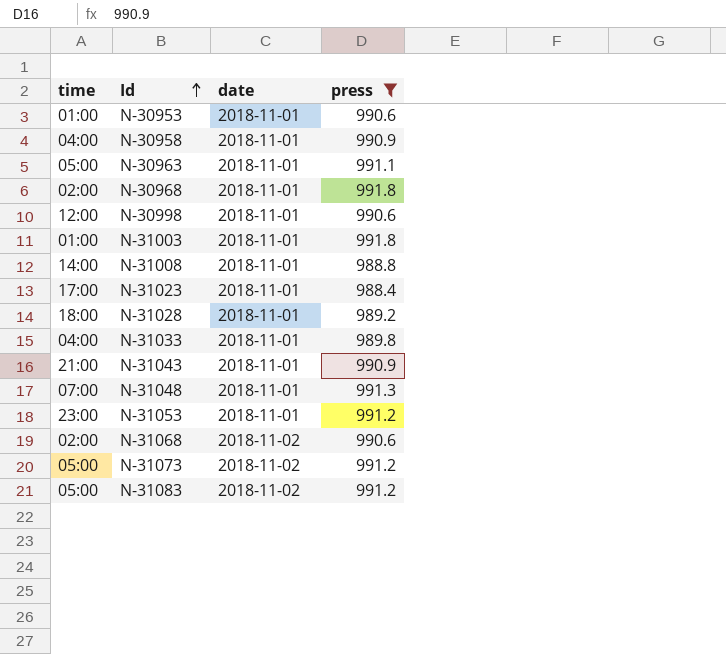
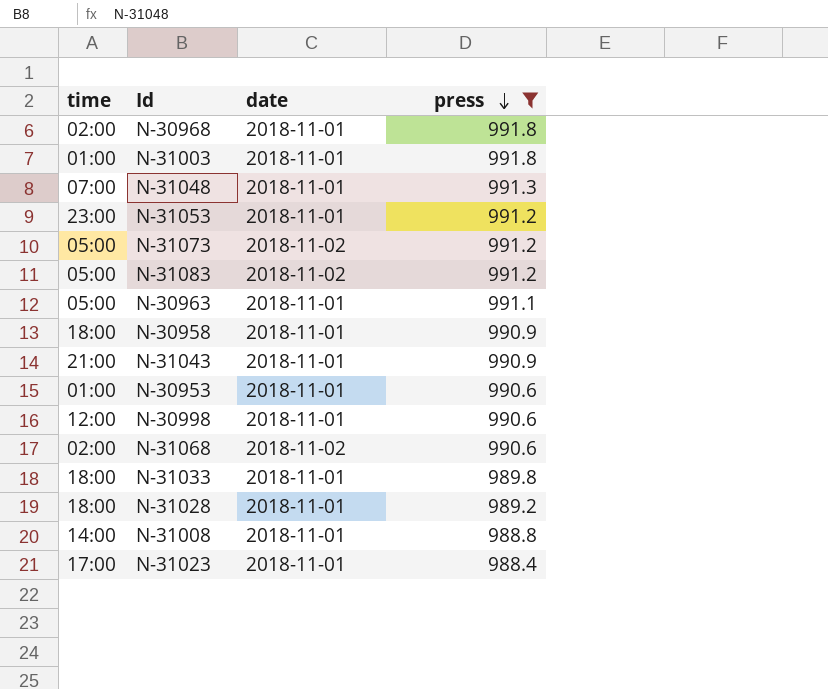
row order: Id ascending -> press descending
N-30958 | time: 04:00 -> 18:00
N-31033 | time: 04:00 -> 18:00

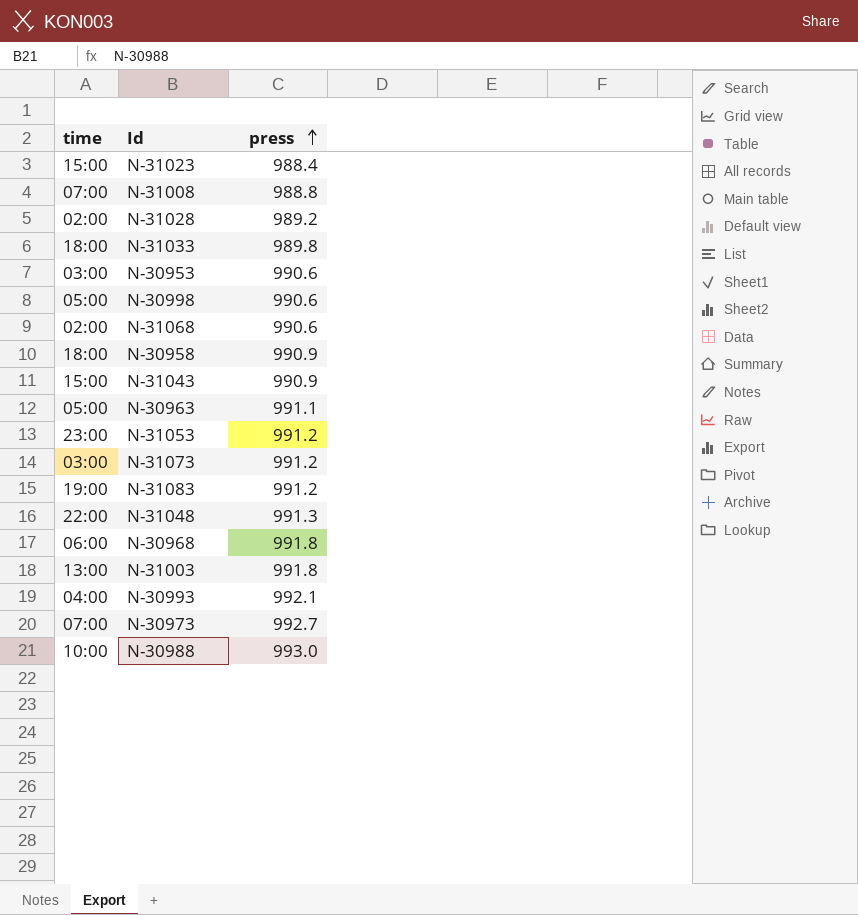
filter: press <= 991.8 -> none
row order: press descending -> press ascending
column date | position: 3 -> none
N-31023 | time: 17:00 -> 15:00
N-31008 | time: 14:00 -> 07:00
N-31028 | time: 18:00 -> 02:00
N-30953 | time: 01:00 -> 03:00
N-30998 | time: 12:00 -> 05:00
N-31043 | time: 21:00 -> 15:00
N-31073 | time: 05:00 -> 03:00
N-31083 | time: 05:00 -> 19:00
N-31048 | time: 07:00 -> 22:00
N-30968 | time: 02:00 -> 06:00
N-31003 | time: 01:00 -> 13:00

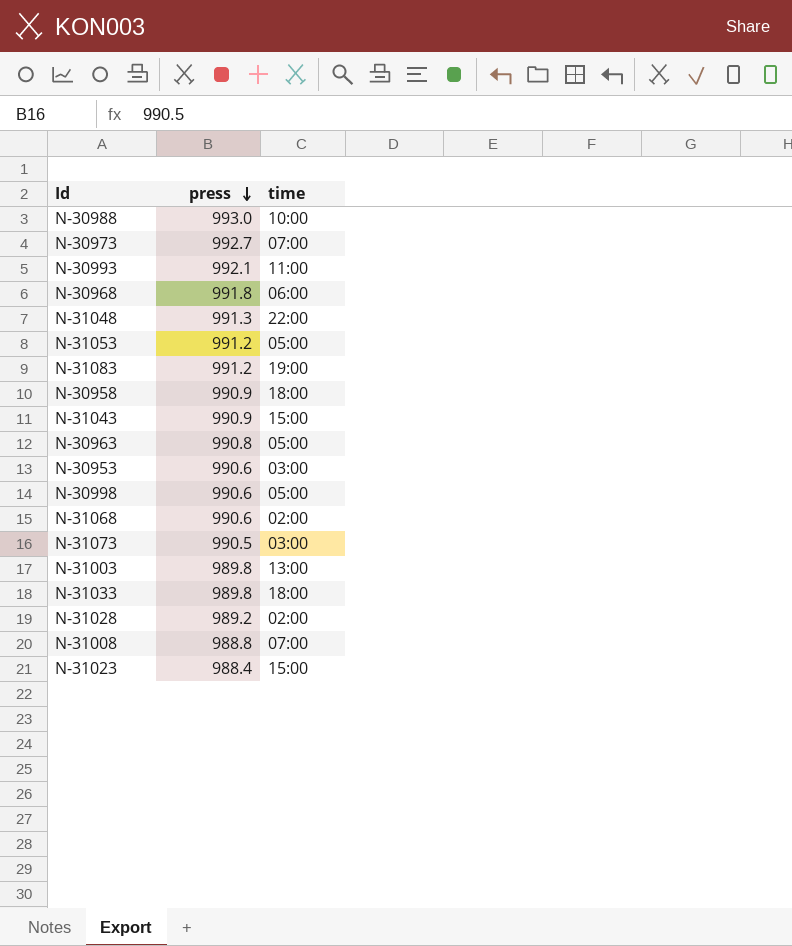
row order: press ascending -> press descending
column time | position: 1 -> 3
N-30993 | time: 04:00 -> 11:00
N-31053 | time: 23:00 -> 05:00
N-30963 | press: 991.1 -> 990.8
N-31073 | press: 991.2 -> 990.5
N-31003 | press: 991.8 -> 989.8

